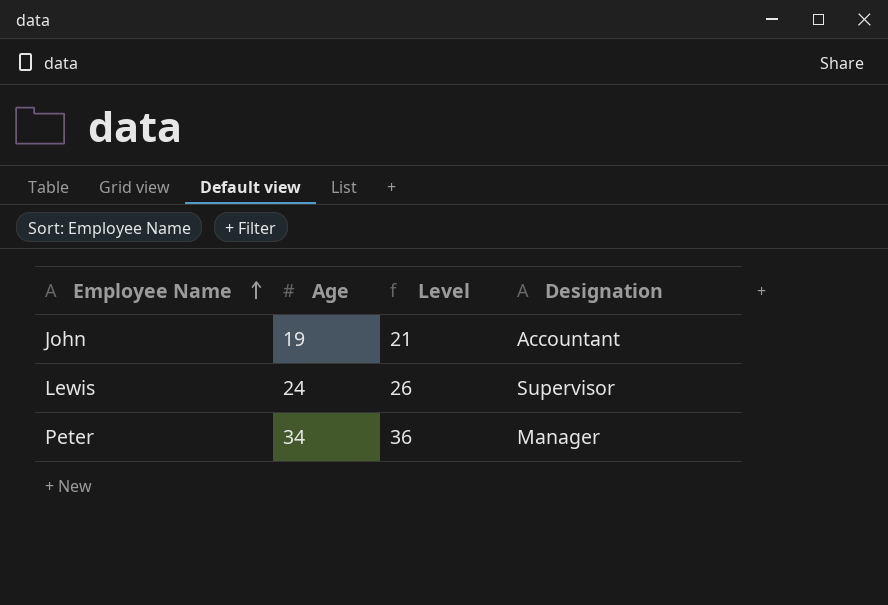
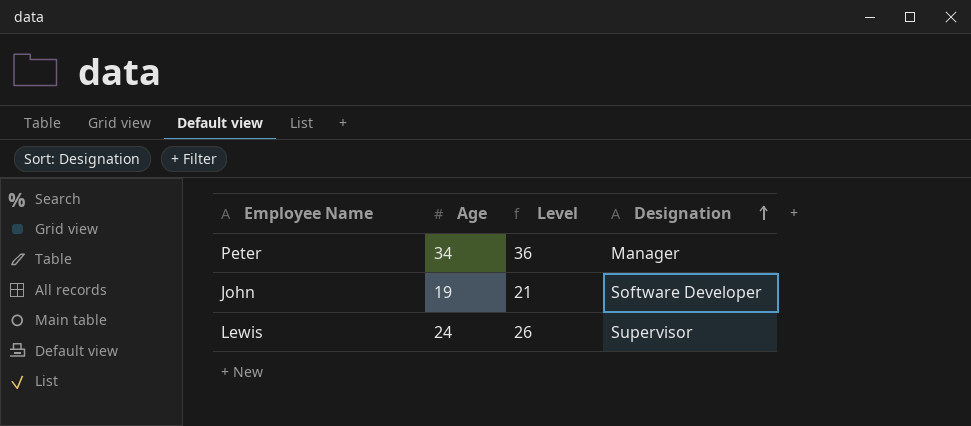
row order: Employee Name ascending -> Designation ascending
John | Designation: Accountant -> Software Developer

